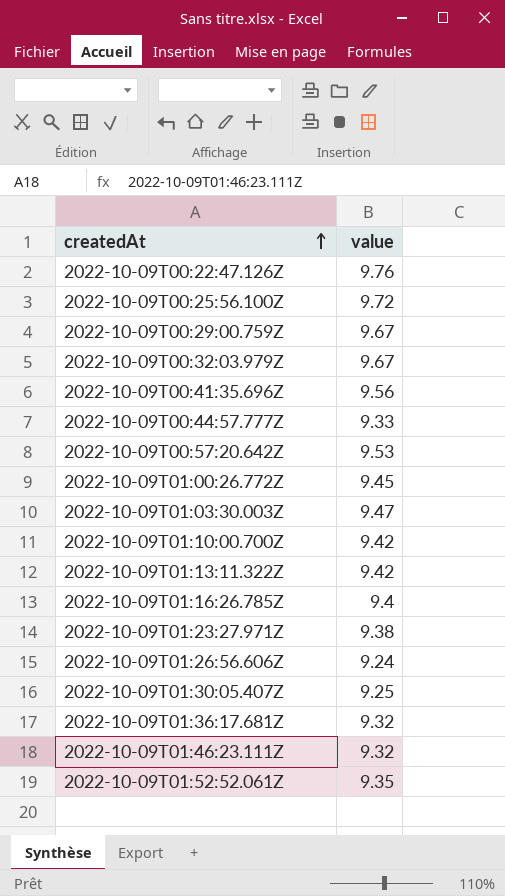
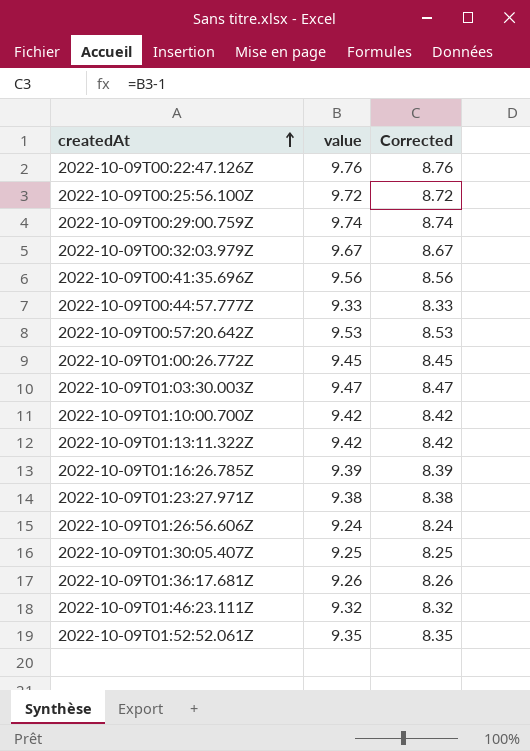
column Corrected | formula: none -> [value] - 1
2022-10-09T00:29:00.759Z | value: 9.67 -> 9.74
2022-10-09T01:16:26.785Z | value: 9.4 -> 9.39
2022-10-09T01:36:17.681Z | value: 9.32 -> 9.26

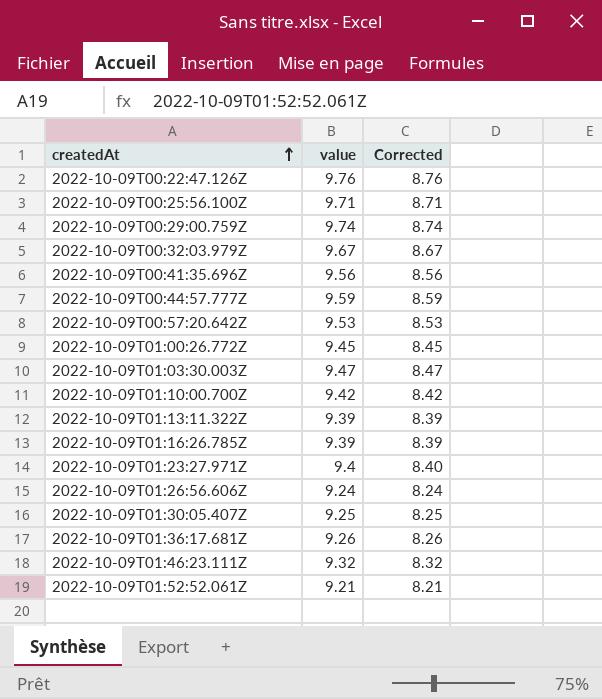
2022-10-09T00:25:56.100Z | value: 9.72 -> 9.71
2022-10-09T00:25:56.100Z | Corrected: 8.72 -> 8.71
2022-10-09T00:44:57.777Z | value: 9.33 -> 9.59
2022-10-09T00:44:57.777Z | Corrected: 8.33 -> 8.59
2022-10-09T01:13:11.322Z | value: 9.42 -> 9.39
2022-10-09T01:13:11.322Z | Corrected: 8.42 -> 8.39
2022-10-09T01:23:27.971Z | value: 9.38 -> 9.4
2022-10-09T01:23:27.971Z | Corrected: 8.38 -> 8.40
2022-10-09T01:52:52.061Z | value: 9.35 -> 9.21
2022-10-09T01:52:52.061Z | Corrected: 8.35 -> 8.21

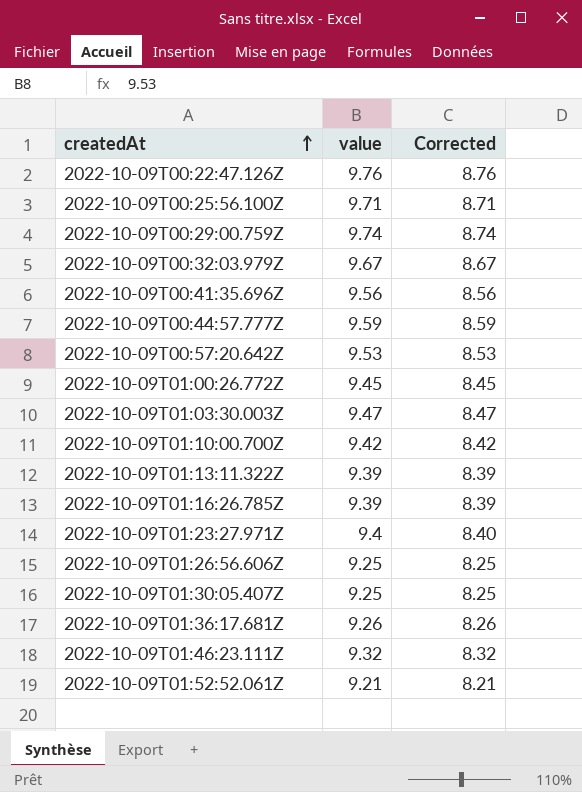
2022-10-09T01:26:56.606Z | value: 9.24 -> 9.25
2022-10-09T01:26:56.606Z | Corrected: 8.24 -> 8.25

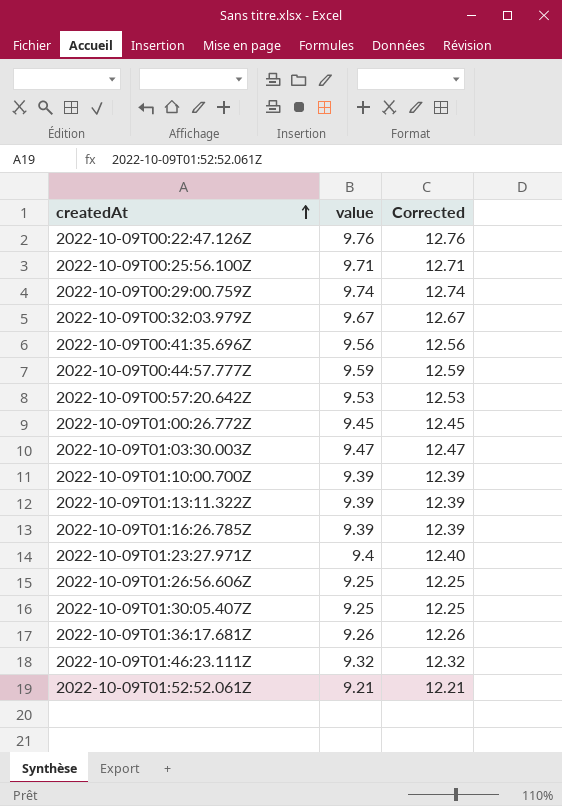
column Corrected | formula: [value] - 1 -> [value] + 3
2022-10-09T01:10:00.700Z | value: 9.42 -> 9.39

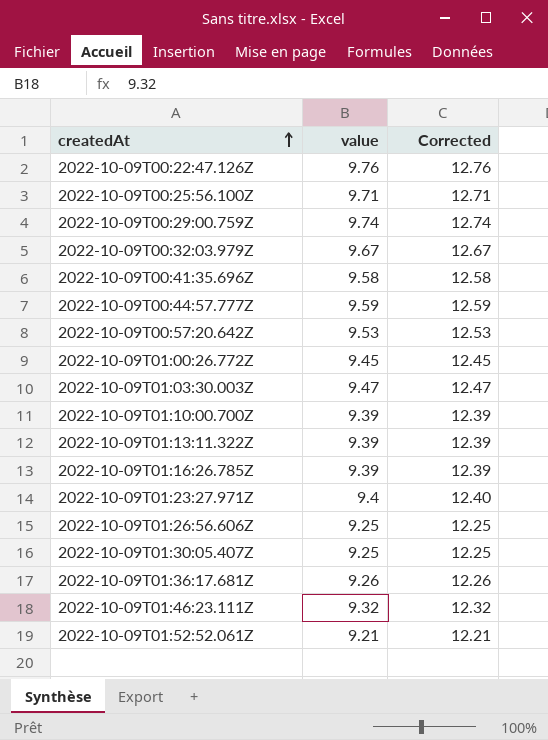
2022-10-09T00:41:35.696Z | value: 9.56 -> 9.58
2022-10-09T00:41:35.696Z | Corrected: 12.56 -> 12.58

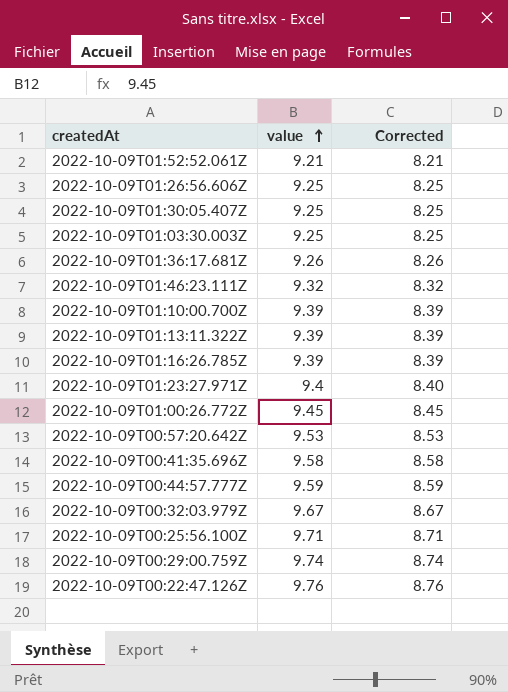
row order: createdAt ascending -> value ascending
column Corrected | formula: [value] + 3 -> [value] - 1
2022-10-09T01:03:30.003Z | value: 9.47 -> 9.25

